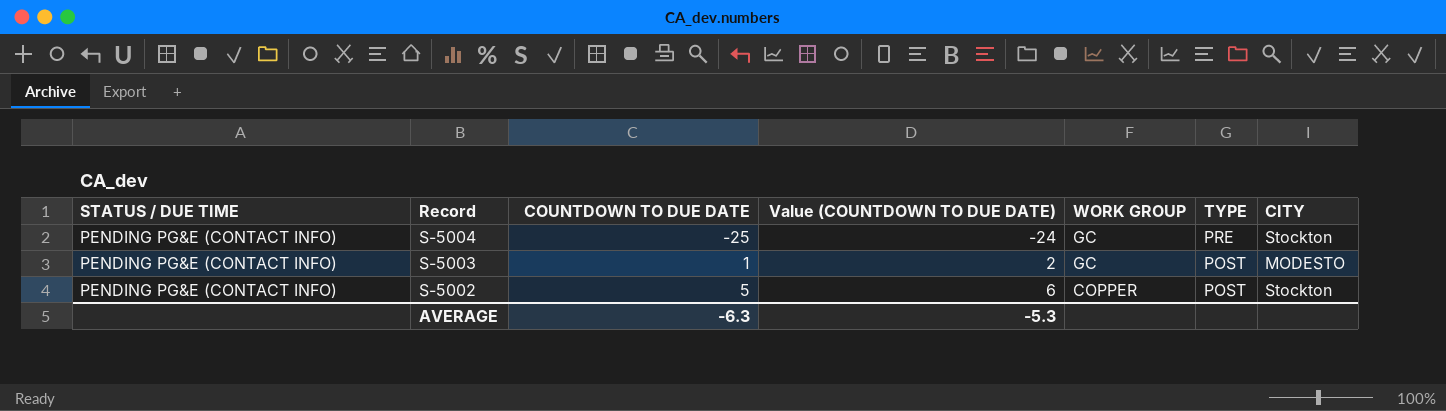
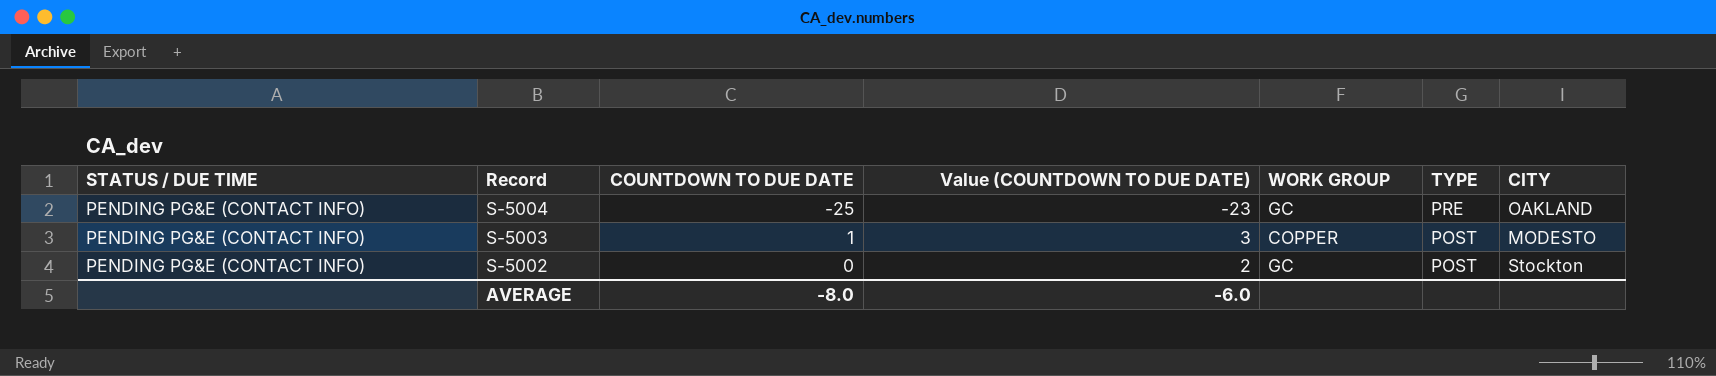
column Value (COUNTDOWN TO DUE DATE) | formula: [COUNTDOWN TO DUE DATE] + 1 -> [COUNTDOWN TO DUE DATE] + 2
S-5004 | CITY: Stockton -> OAKLAND
S-5003 | WORK GROUP: GC -> COPPER
S-5002 | COUNTDOWN TO DUE DATE: 5 -> 0
S-5002 | WORK GROUP: COPPER -> GC
AVERAGE | COUNTDOWN TO DUE DATE: -6.3 -> -8.0
AVERAGE | Value (COUNTDOWN TO DUE DATE): -5.3 -> -6.0

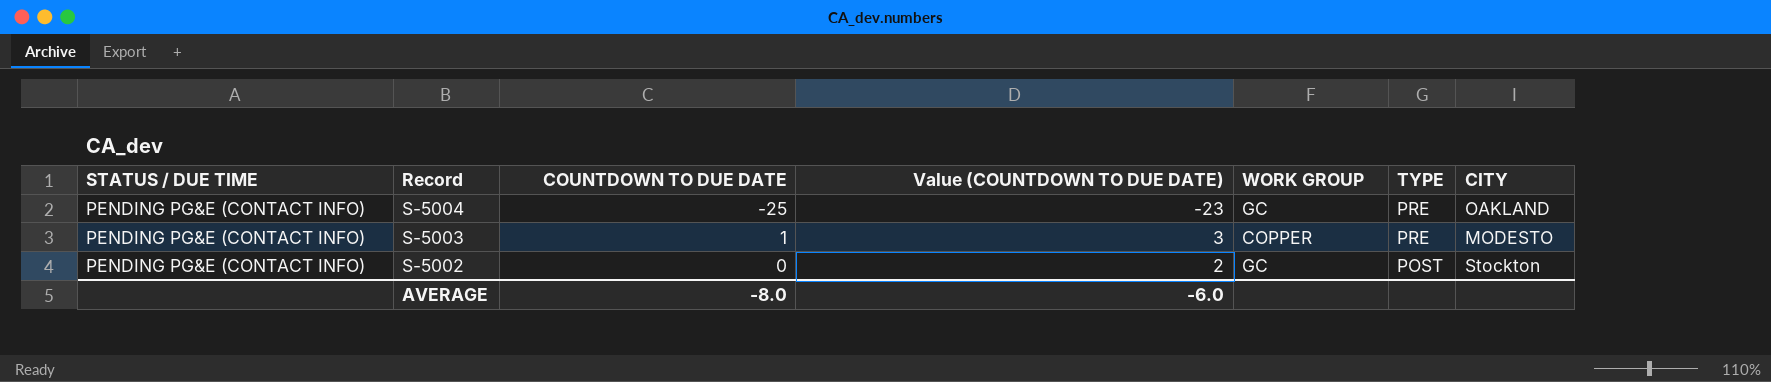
S-5003 | TYPE: POST -> PRE

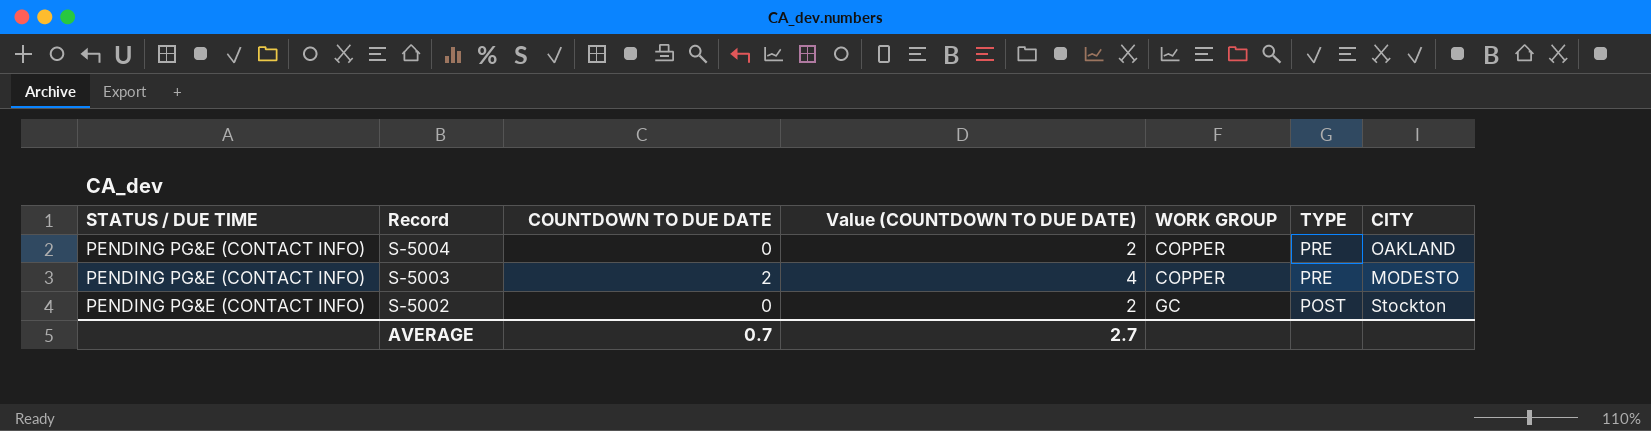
S-5004 | COUNTDOWN TO DUE DATE: -25 -> 0
S-5004 | Value (COUNTDOWN TO DUE DATE): -23 -> 2
S-5004 | WORK GROUP: GC -> COPPER
S-5003 | COUNTDOWN TO DUE DATE: 1 -> 2
S-5003 | Value (COUNTDOWN TO DUE DATE): 3 -> 4
AVERAGE | COUNTDOWN TO DUE DATE: -8.0 -> 0.7
AVERAGE | Value (COUNTDOWN TO DUE DATE): -6.0 -> 2.7

